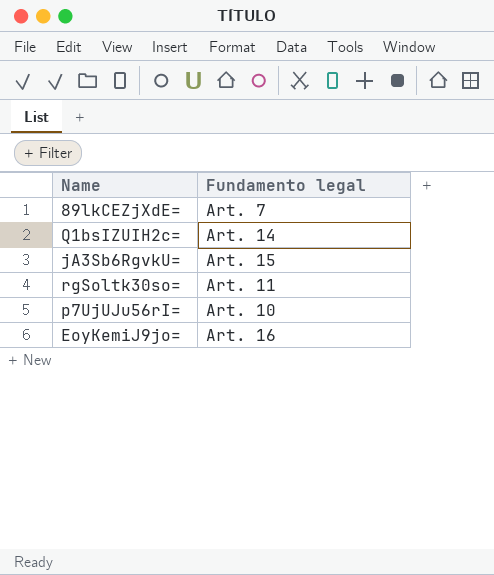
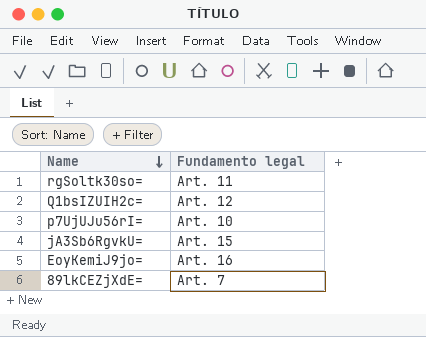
row order: none -> Name descending
Q1bsIZUIH2c= | Fundamento legal: Art. 14 -> Art. 12

